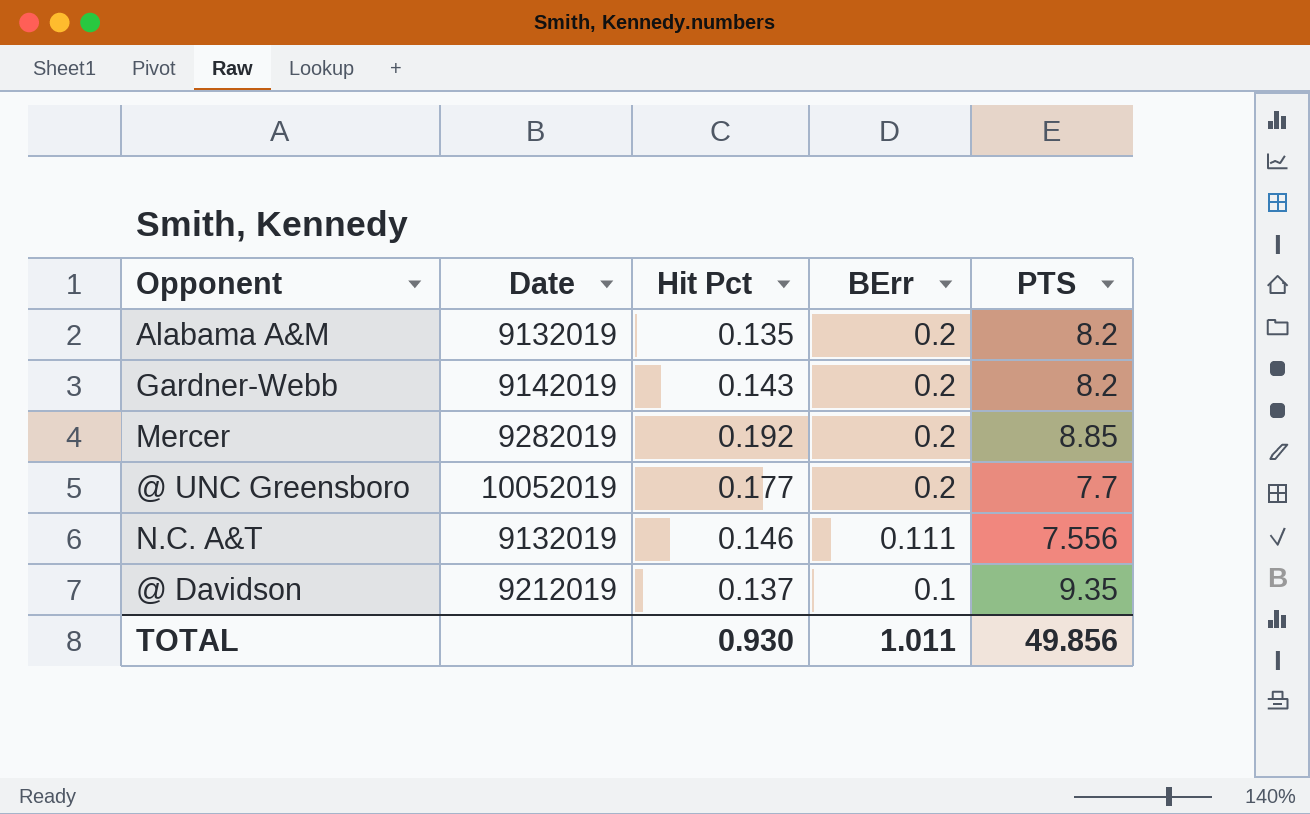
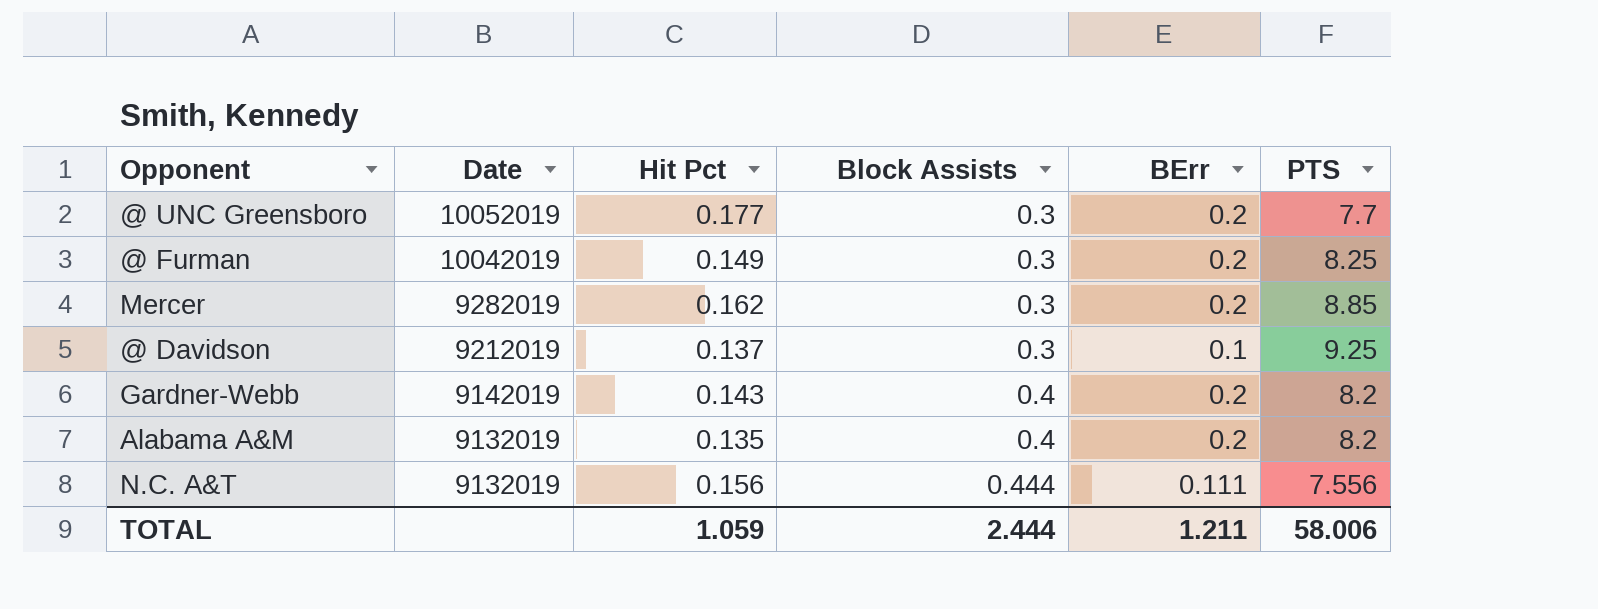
row order: BErr descending -> Date descending
column Block Assists | position: none -> 4
row @ Furman: none -> 10042019 | 0.149 | 0.3 | 0.2 | 8.25
Mercer | Hit Pct: 0.192 -> 0.162
@ Davidson | PTS: 9.35 -> 9.25
N.C. A&T | Hit Pct: 0.146 -> 0.156
TOTAL | Hit Pct: 0.930 -> 1.059
TOTAL | BErr: 1.011 -> 1.211
TOTAL | PTS: 49.856 -> 58.006

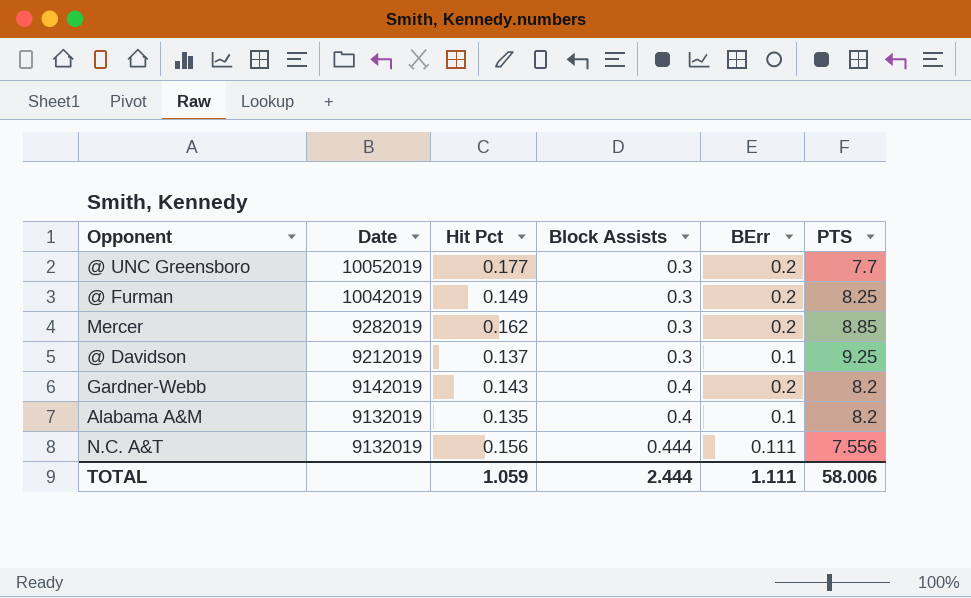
Alabama A&M | BErr: 0.2 -> 0.1
TOTAL | BErr: 1.211 -> 1.111

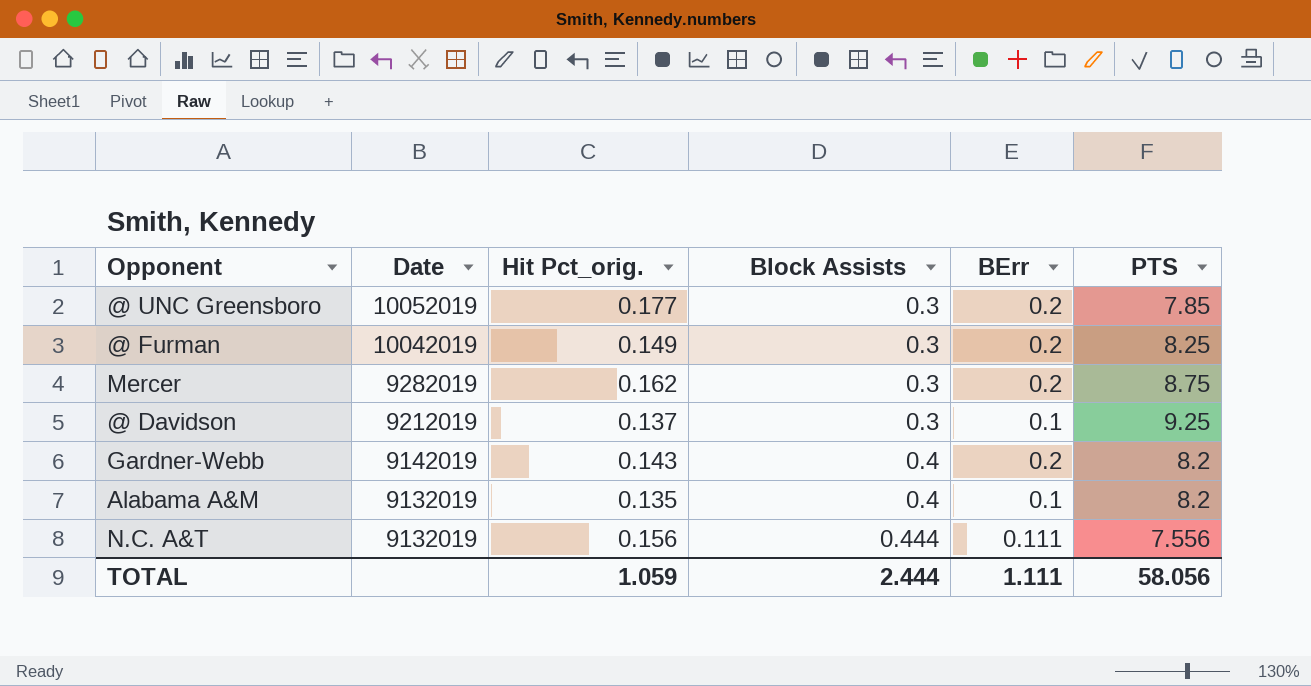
column name: Hit Pct -> Hit Pct_orig.
@ UNC Greensboro | PTS: 7.7 -> 7.85
Mercer | PTS: 8.85 -> 8.75
TOTAL | PTS: 58.006 -> 58.056

